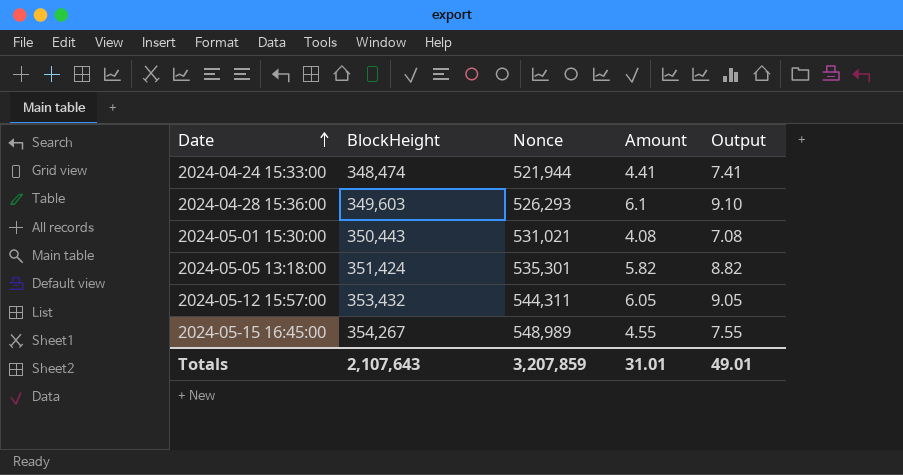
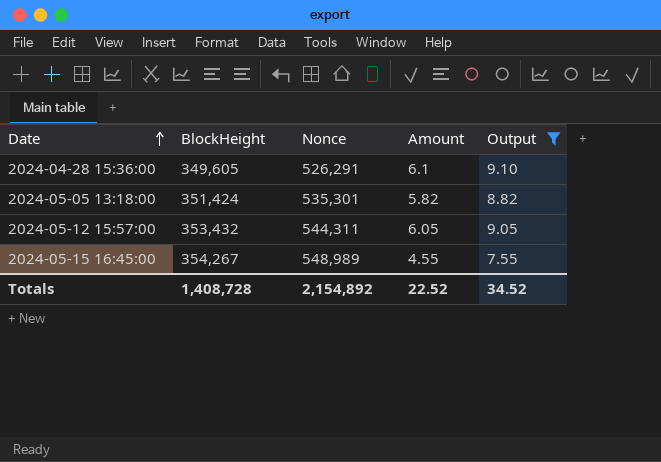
filter: none -> Output >= 7.55
2024-04-28 15:36:00 | BlockHeight: 349,603 -> 349,605
2024-04-28 15:36:00 | Nonce: 526,293 -> 526,291
Totals | BlockHeight: 2,107,643 -> 1,408,728
Totals | Nonce: 3,207,859 -> 2,154,892
Totals | Amount: 31.01 -> 22.52
Totals | Output: 49.01 -> 34.52

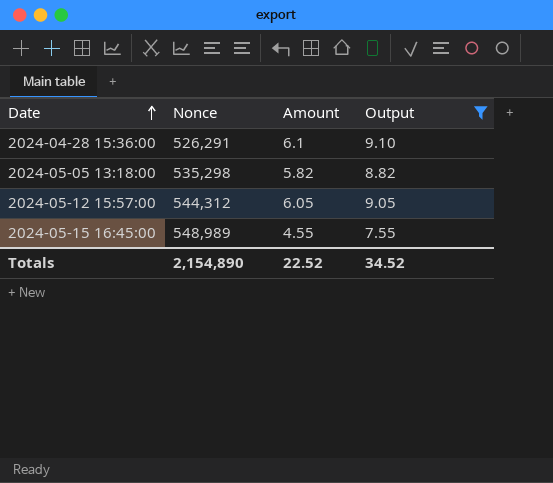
column BlockHeight | position: 2 -> none
2024-05-05 13:18:00 | Nonce: 535,301 -> 535,298
2024-05-12 15:57:00 | Nonce: 544,311 -> 544,312
Totals | Nonce: 2,154,892 -> 2,154,890

